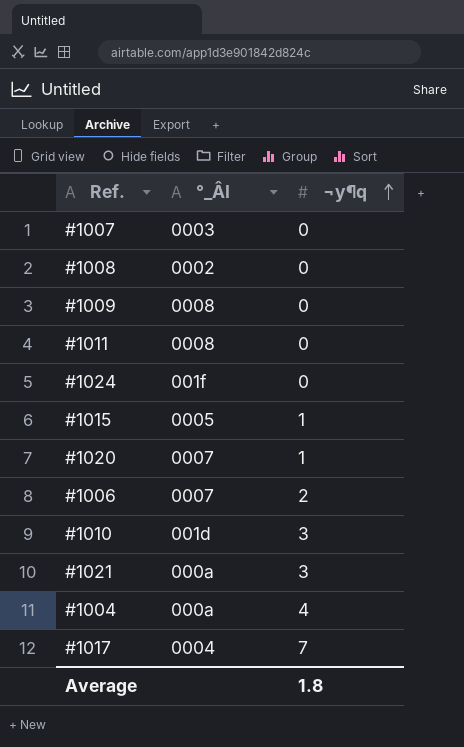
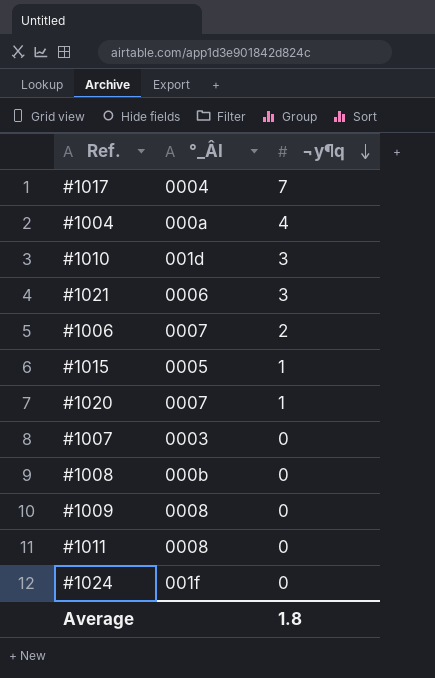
row order: ¬y¶q ascending -> ¬y¶q descending
#1021 | °_ÂI: 000a -> 0006
#1008 | °_ÂI: 0002 -> 000b

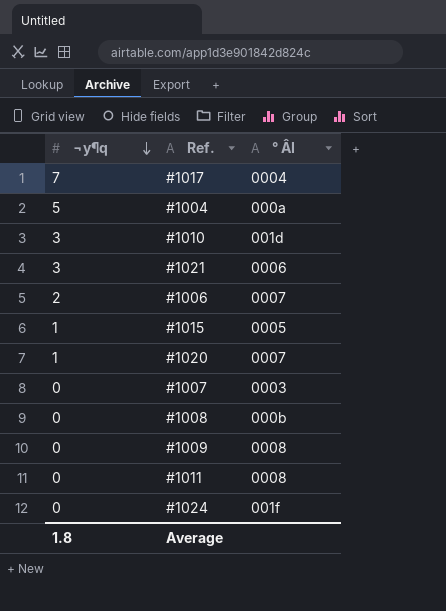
column ¬y¶q | position: 3 -> 1
column name: °_ÂI -> ° ÂI
#1004 | ¬y¶q: 4 -> 5

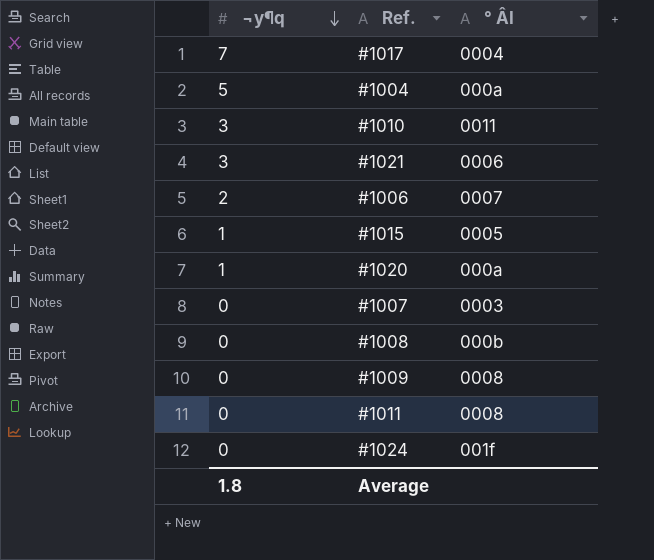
#1010 | ° ÂI: 001d -> 0011
#1020 | ° ÂI: 0007 -> 000a

